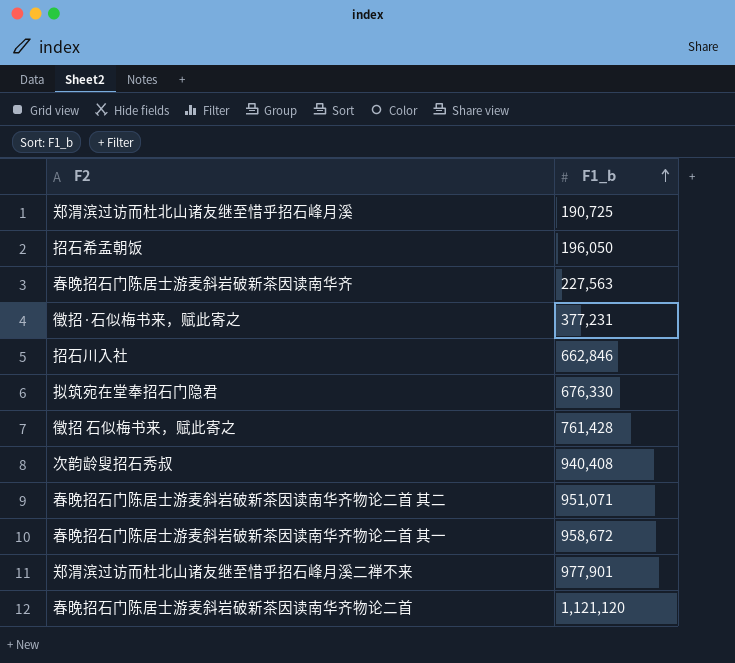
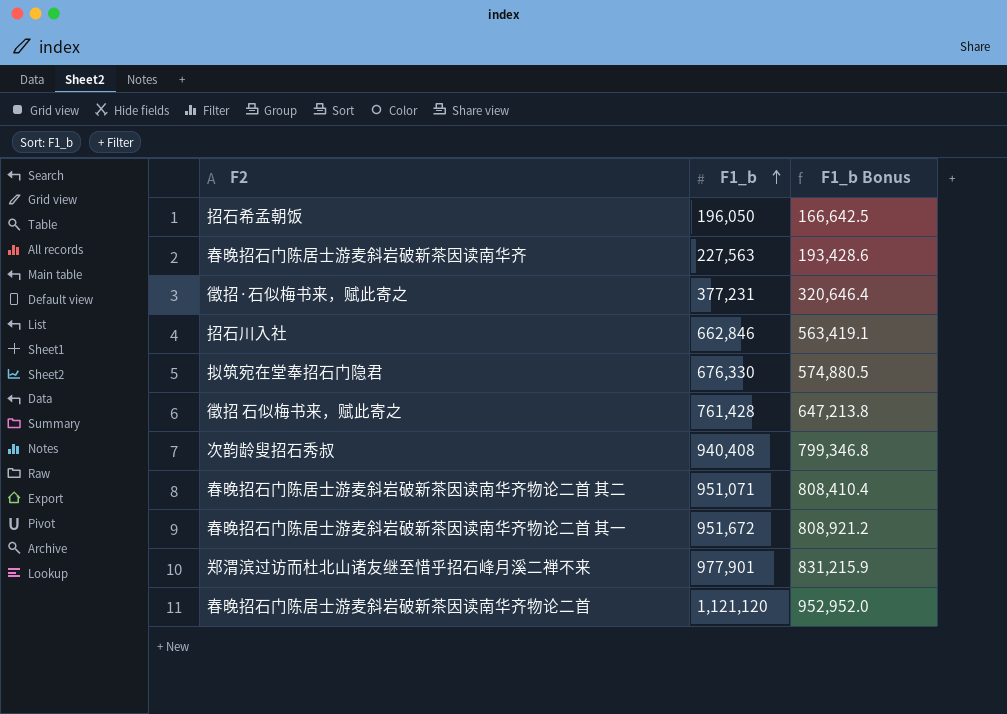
column F1_b Bonus | formula: none -> [F1_b] * 0.85
row 郑渭滨过访而杜北山诸友继至惜乎招石峰月溪: 190,725 -> none
春晚招石门陈居士游麦斜岩破新茶因读南华齐物论二首 其一 | F1_b: 958,672 -> 951,672

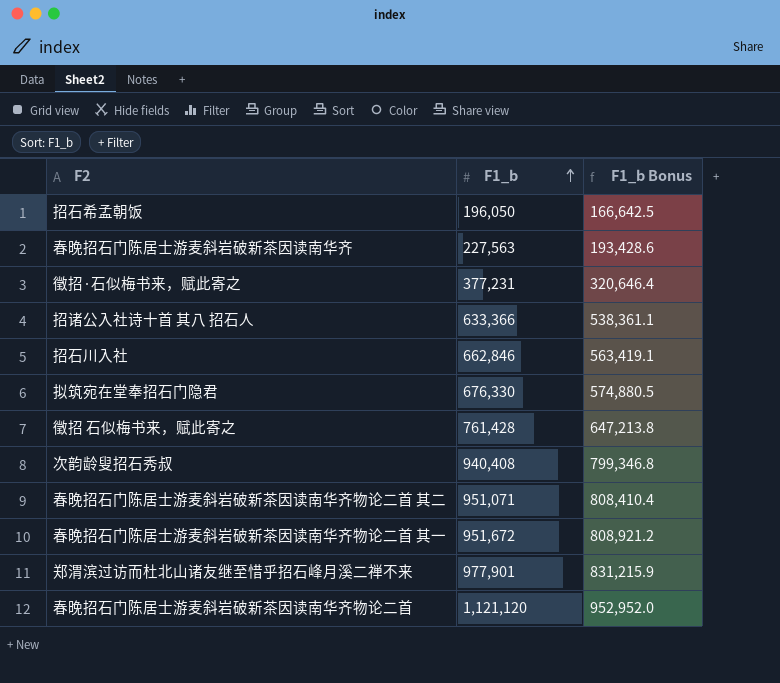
row 招诸公入社诗十首 其八 招石人: none -> 633,366 | 538,361.1

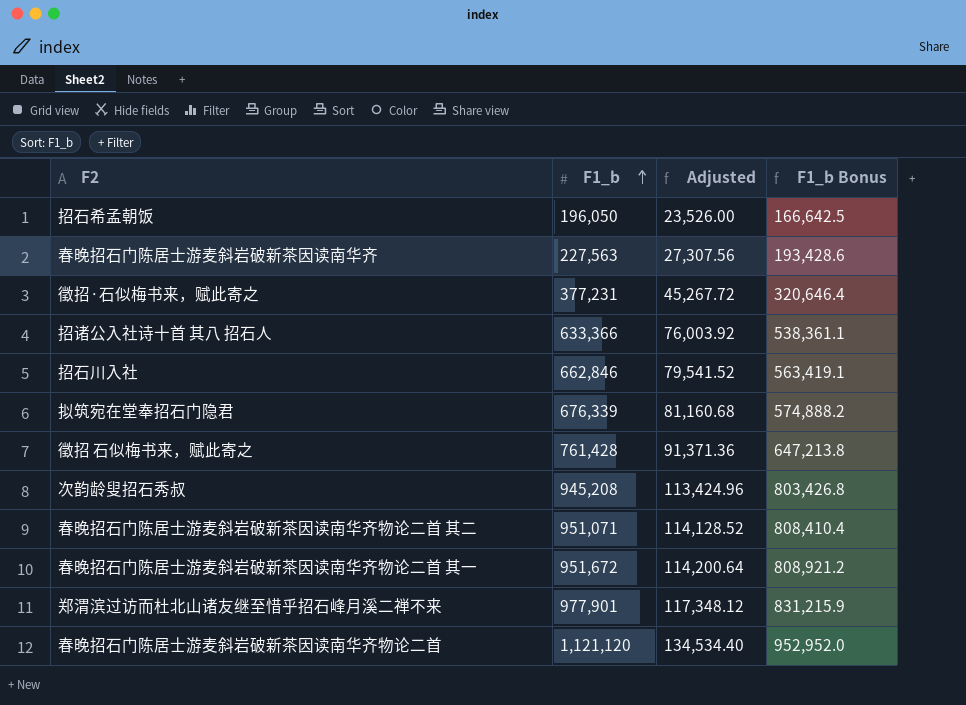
column Adjusted | formula: none -> [F1_b] * 0.12
拟筑宛在堂奉招石门隐君 | F1_b: 676,330 -> 676,339
拟筑宛在堂奉招石门隐君 | F1_b Bonus: 574,880.5 -> 574,888.2
次韵龄叟招石秀叔 | F1_b: 940,408 -> 945,208
次韵龄叟招石秀叔 | F1_b Bonus: 799,346.8 -> 803,426.8

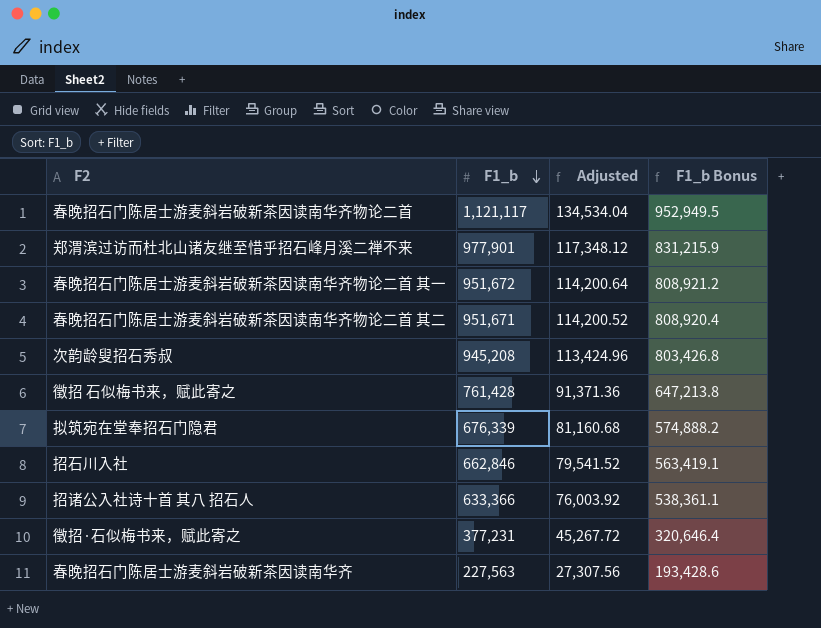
row order: F1_b ascending -> F1_b descending
row 招石希孟朝饭: 196,050 | 23,526.00 | 166,642.5 -> none
春晚招石门陈居士游麦斜岩破新茶因读南华齐物论二首 | F1_b: 1,121,120 -> 1,121,117
春晚招石门陈居士游麦斜岩破新茶因读南华齐物论二首 | Adjusted: 134,534.40 -> 134,534.04
春晚招石门陈居士游麦斜岩破新茶因读南华齐物论二首 | F1_b Bonus: 952,952.0 -> 952,949.5
春晚招石门陈居士游麦斜岩破新茶因读南华齐物论二首 其二 | F1_b: 951,071 -> 951,671
春晚招石门陈居士游麦斜岩破新茶因读南华齐物论二首 其二 | Adjusted: 114,128.52 -> 114,200.52
春晚招石门陈居士游麦斜岩破新茶因读南华齐物论二首 其二 | F1_b Bonus: 808,410.4 -> 808,920.4

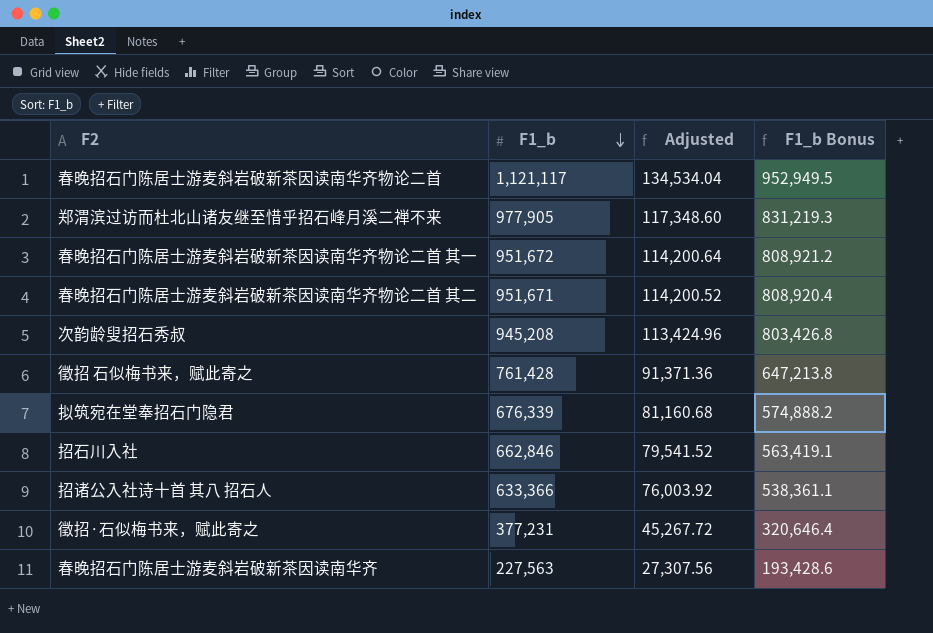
郑渭滨过访而杜北山诸友继至惜乎招石峰月溪二禅不来 | F1_b: 977,901 -> 977,905
郑渭滨过访而杜北山诸友继至惜乎招石峰月溪二禅不来 | Adjusted: 117,348.12 -> 117,348.60
郑渭滨过访而杜北山诸友继至惜乎招石峰月溪二禅不来 | F1_b Bonus: 831,215.9 -> 831,219.3

